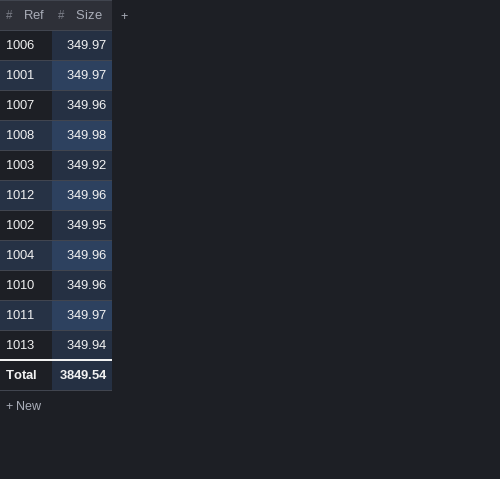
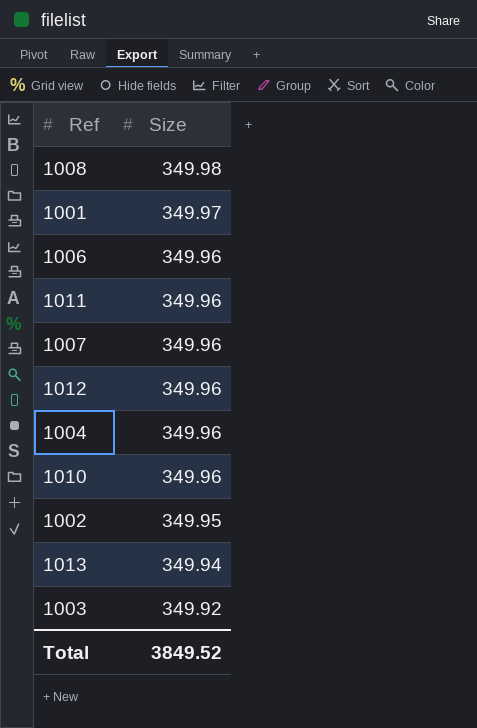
row order: none -> Size descending
1006 | Size: 349.97 -> 349.96
1011 | Size: 349.97 -> 349.96
Total | Size: 3849.54 -> 3849.52

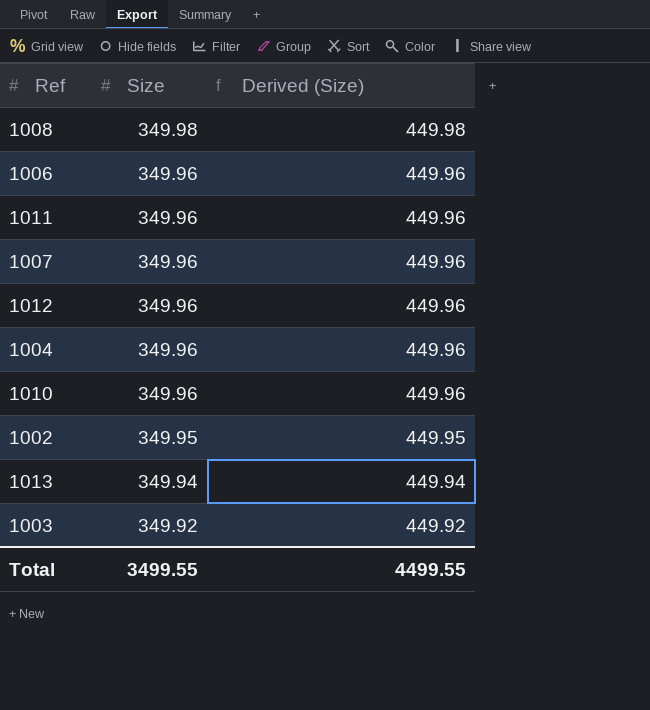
column Derived (Size) | formula: none -> [Size] + 100
row 1001: 349.97 -> none
Total | Size: 3849.52 -> 3499.55

